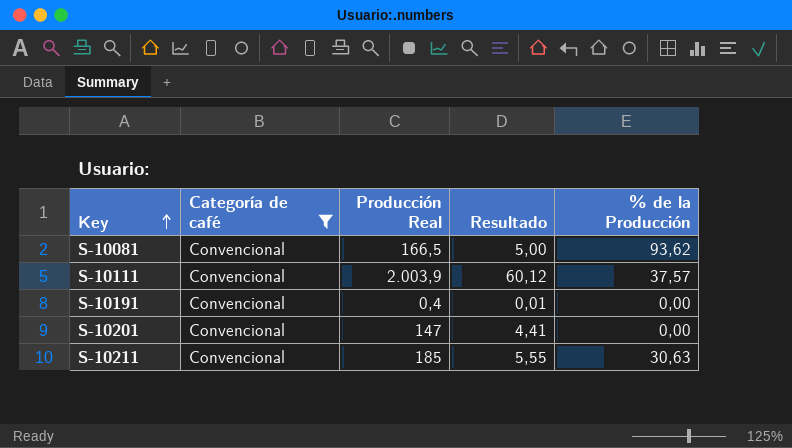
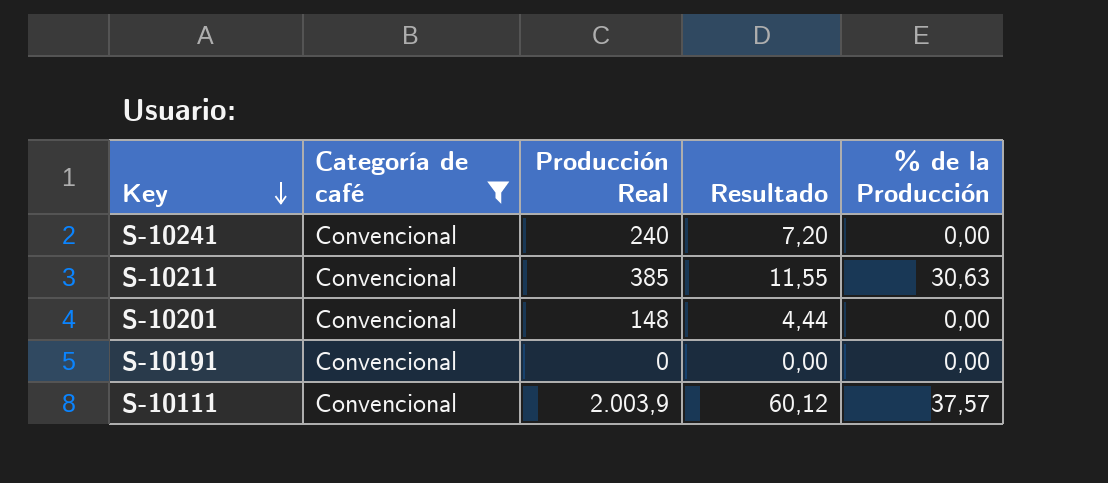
row order: Key ascending -> Key descending
row S-10081: Convencional | 166,5 | 5,00 | 93,62 -> none
row S-10241: none -> Convencional | 240 | 7,20 | 0,00
S-10211 | Producción Real: 185 -> 385
S-10211 | Resultado: 5,55 -> 11,55
S-10201 | Producción Real: 147 -> 148
S-10201 | Resultado: 4,41 -> 4,44
S-10191 | Producción Real: 0,4 -> 0
S-10191 | Resultado: 0,01 -> 0,00

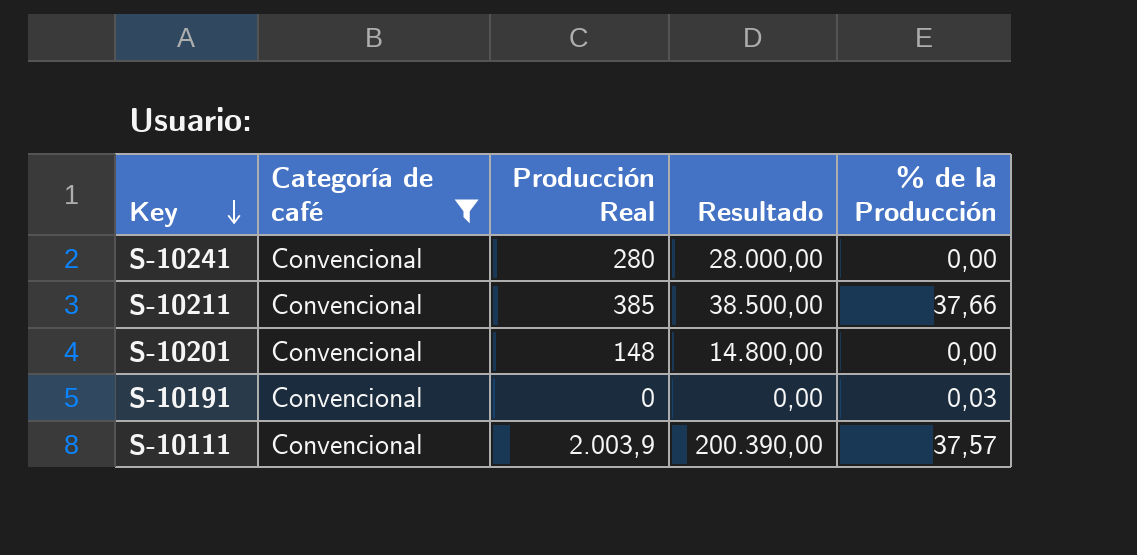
column Resultado | formula: [Producción Real] * 0,03 -> [Producción Real] * 100
S-10241 | Producción Real: 240 -> 280
S-10211 | % de la Producción: 30,63 -> 37,66
S-10191 | % de la Producción: 0,00 -> 0,03

